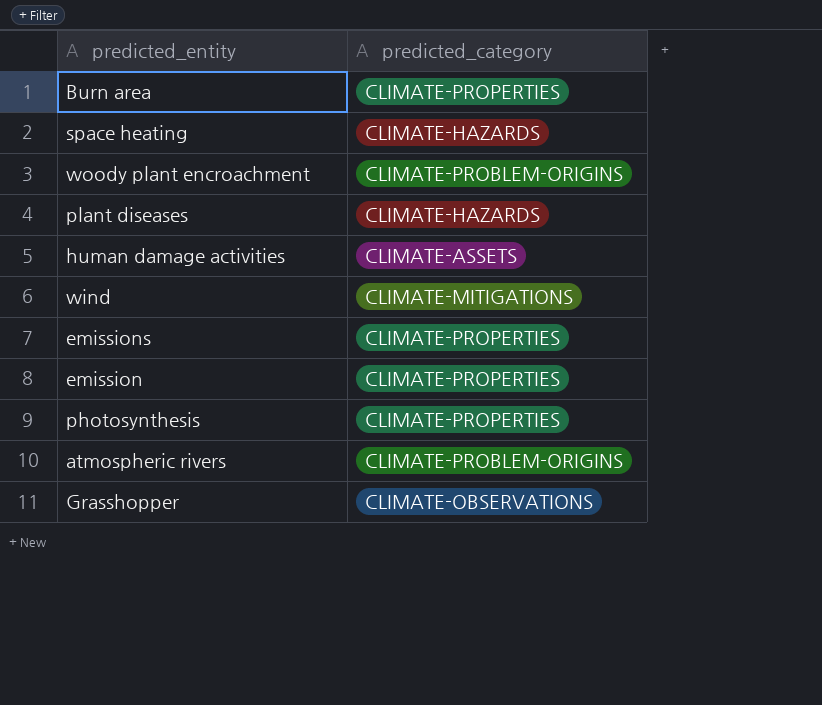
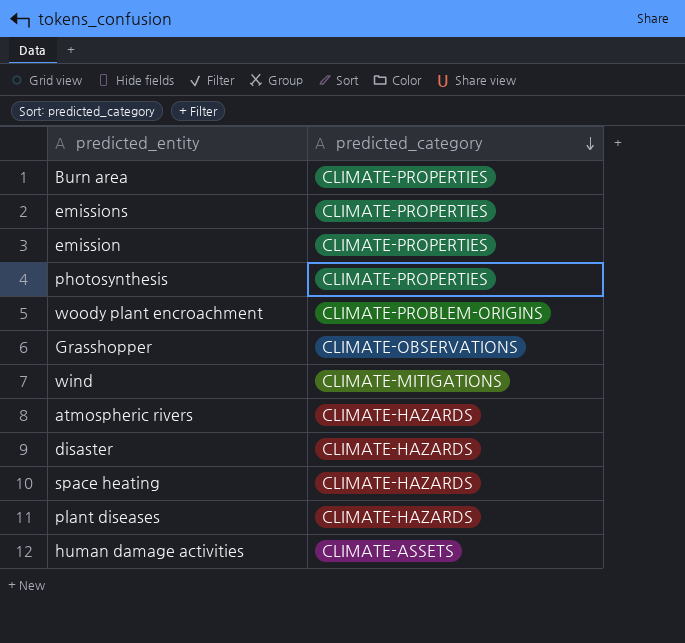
row order: none -> predicted_category descending
atmospheric rivers | predicted_category: CLIMATE-PROBLEM-ORIGINS -> CLIMATE-HAZARDS
row disaster: none -> CLIMATE-HAZARDS

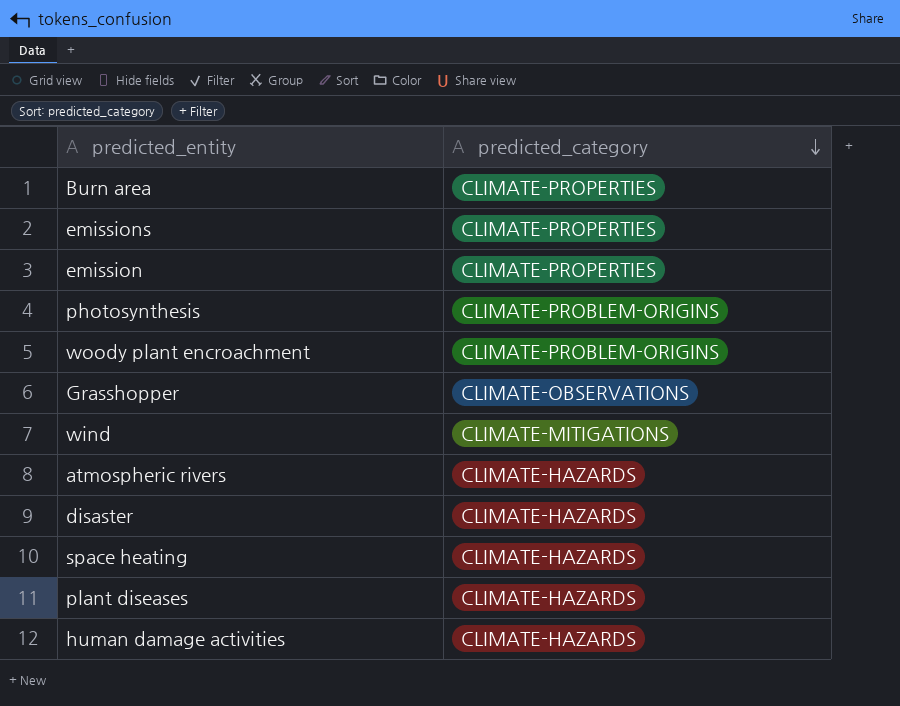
photosynthesis | predicted_category: CLIMATE-PROPERTIES -> CLIMATE-PROBLEM-ORIGINS
human damage activities | predicted_category: CLIMATE-ASSETS -> CLIMATE-HAZARDS

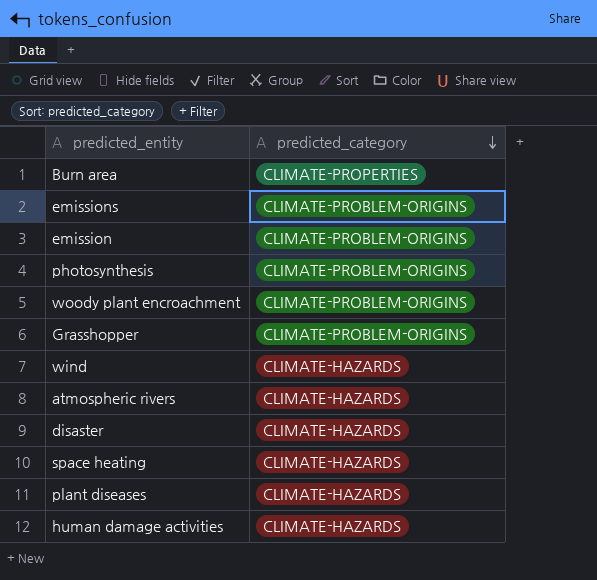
emissions | predicted_category: CLIMATE-PROPERTIES -> CLIMATE-PROBLEM-ORIGINS
emission | predicted_category: CLIMATE-PROPERTIES -> CLIMATE-PROBLEM-ORIGINS
Grasshopper | predicted_category: CLIMATE-OBSERVATIONS -> CLIMATE-PROBLEM-ORIGINS
wind | predicted_category: CLIMATE-MITIGATIONS -> CLIMATE-HAZARDS

